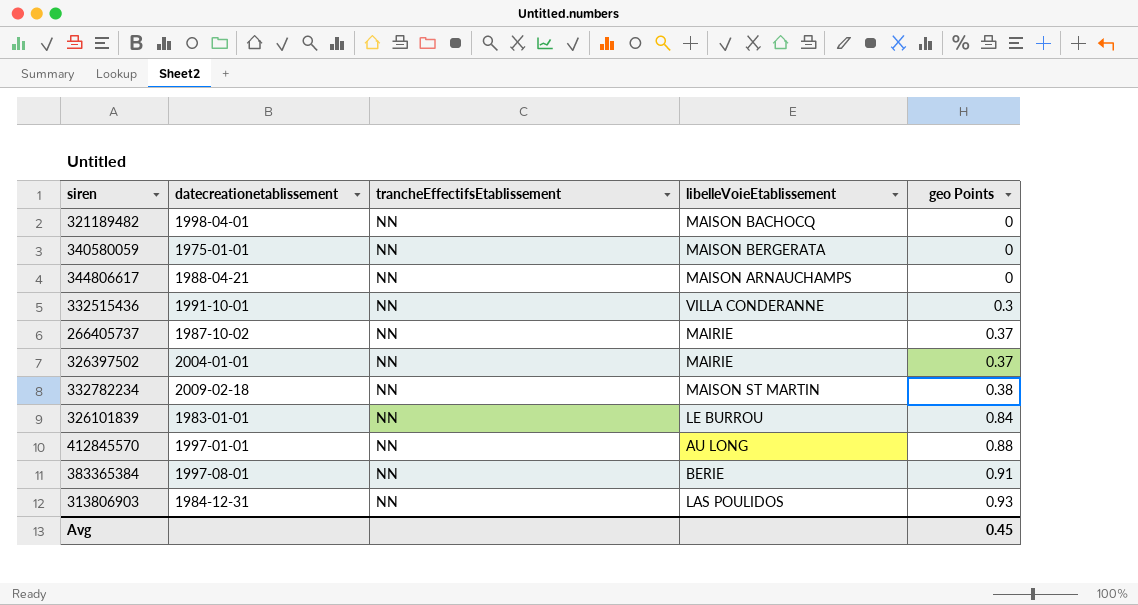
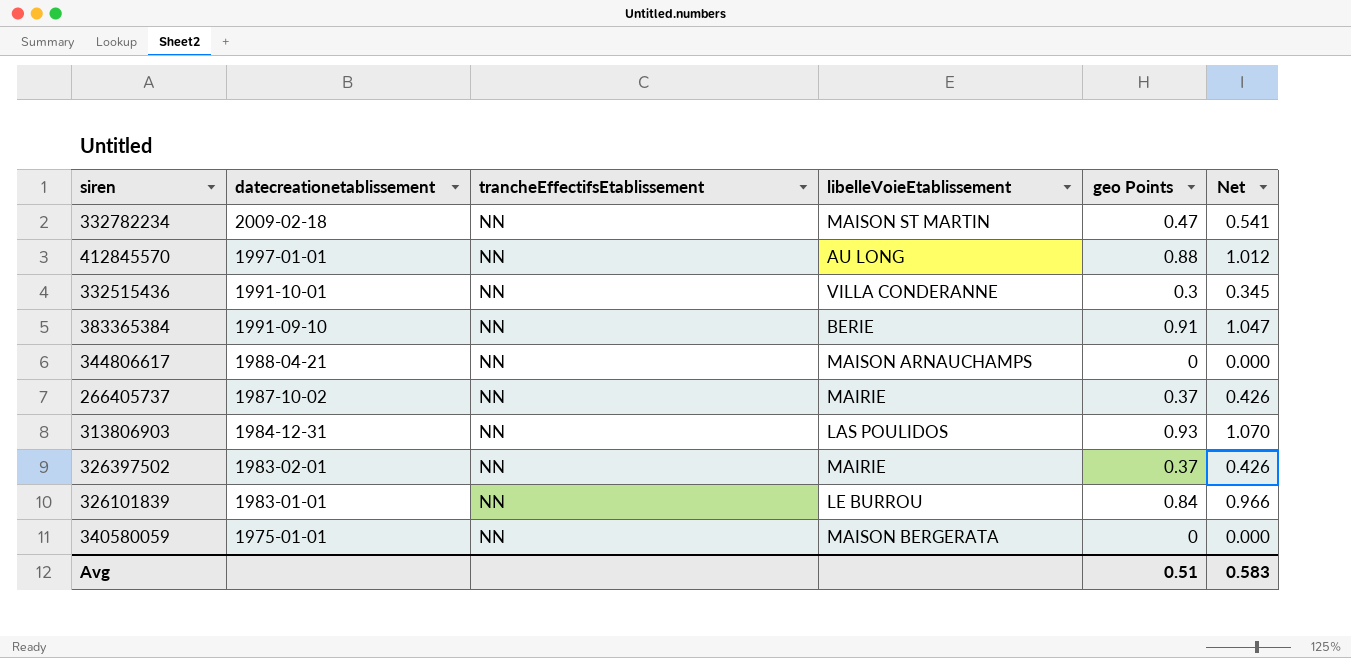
row order: geo Points ascending -> datecreationetablissement descending
column Net | formula: none -> [geo Points] * 1.15
row 321189482: 1998-04-01 | NN | MAISON BACHOCQ | 0 -> none
332782234 | geo Points: 0.38 -> 0.47
383365384 | datecreationetablissement: 1997-08-01 -> 1991-09-10
326397502 | datecreationetablissement: 2004-01-01 -> 1983-02-01
Avg | geo Points: 0.45 -> 0.51

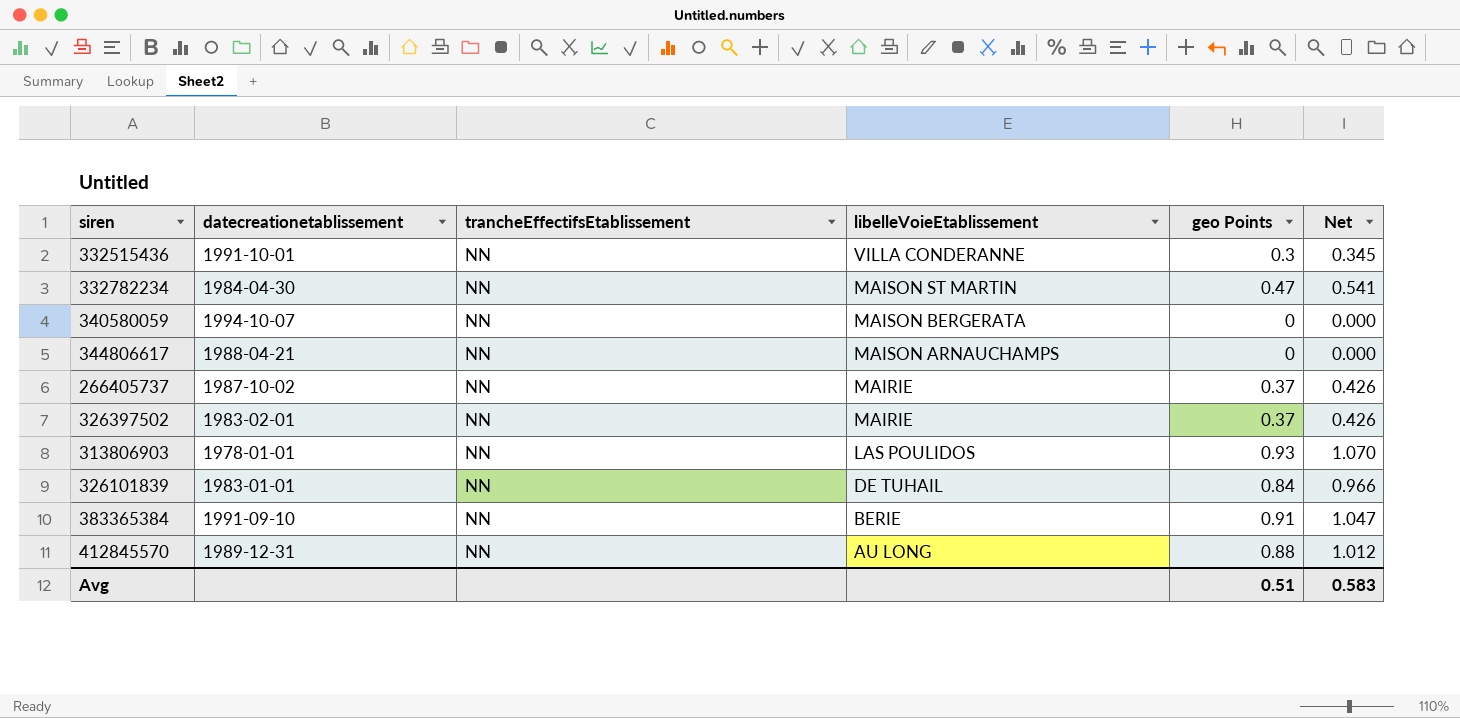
row order: datecreationetablissement descending -> libelleVoieEtablissement descending
332782234 | datecreationetablissement: 2009-02-18 -> 1984-04-30
340580059 | datecreationetablissement: 1975-01-01 -> 1994-10-07
313806903 | datecreationetablissement: 1984-12-31 -> 1978-01-01
326101839 | libelleVoieEtablissement: LE BURROU -> DE TUHAIL
412845570 | datecreationetablissement: 1997-01-01 -> 1989-12-31

